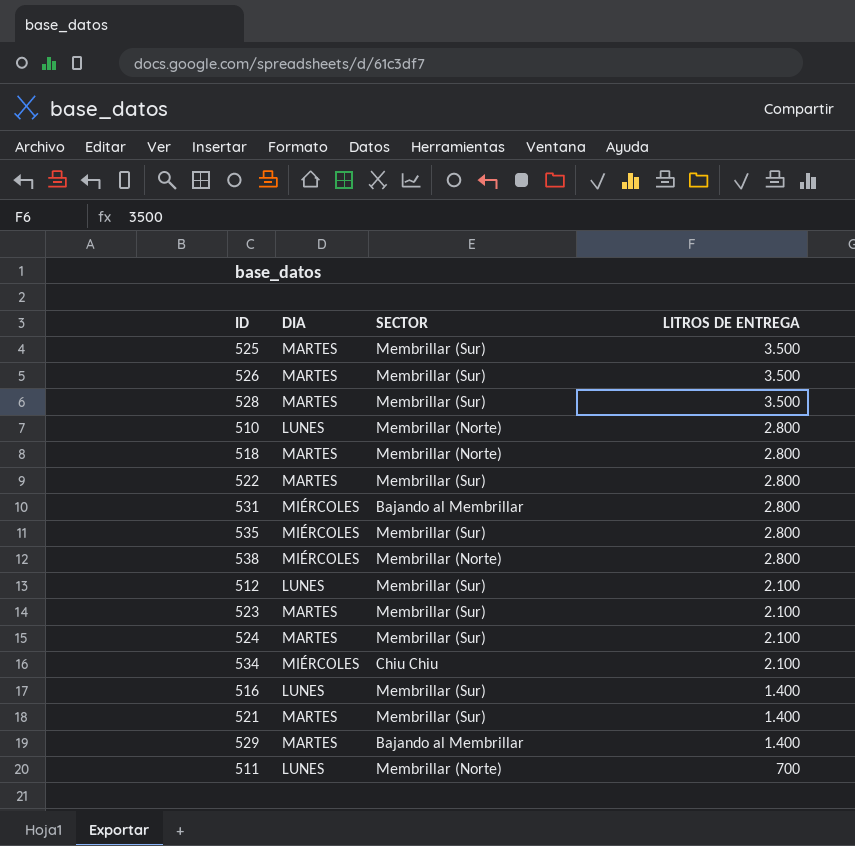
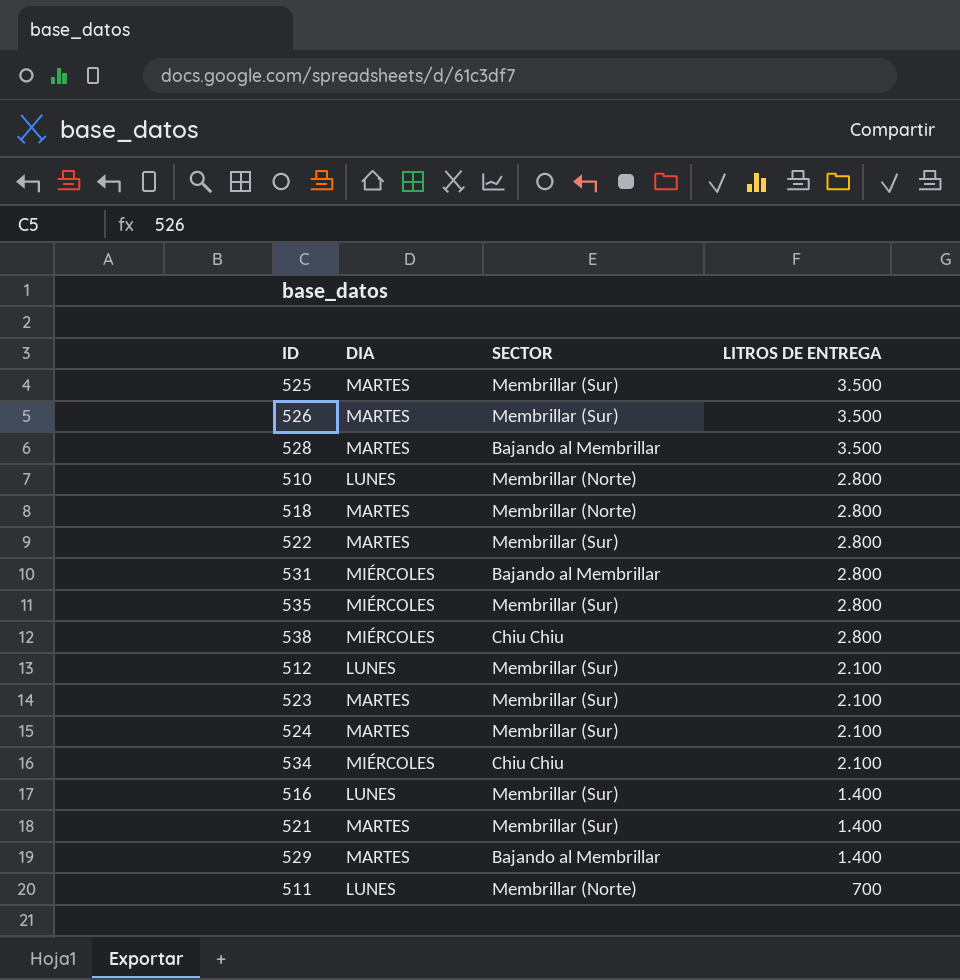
528 | SECTOR: Membrillar (Sur) -> Bajando al Membrillar
538 | SECTOR: Membrillar (Norte) -> Chiu Chiu

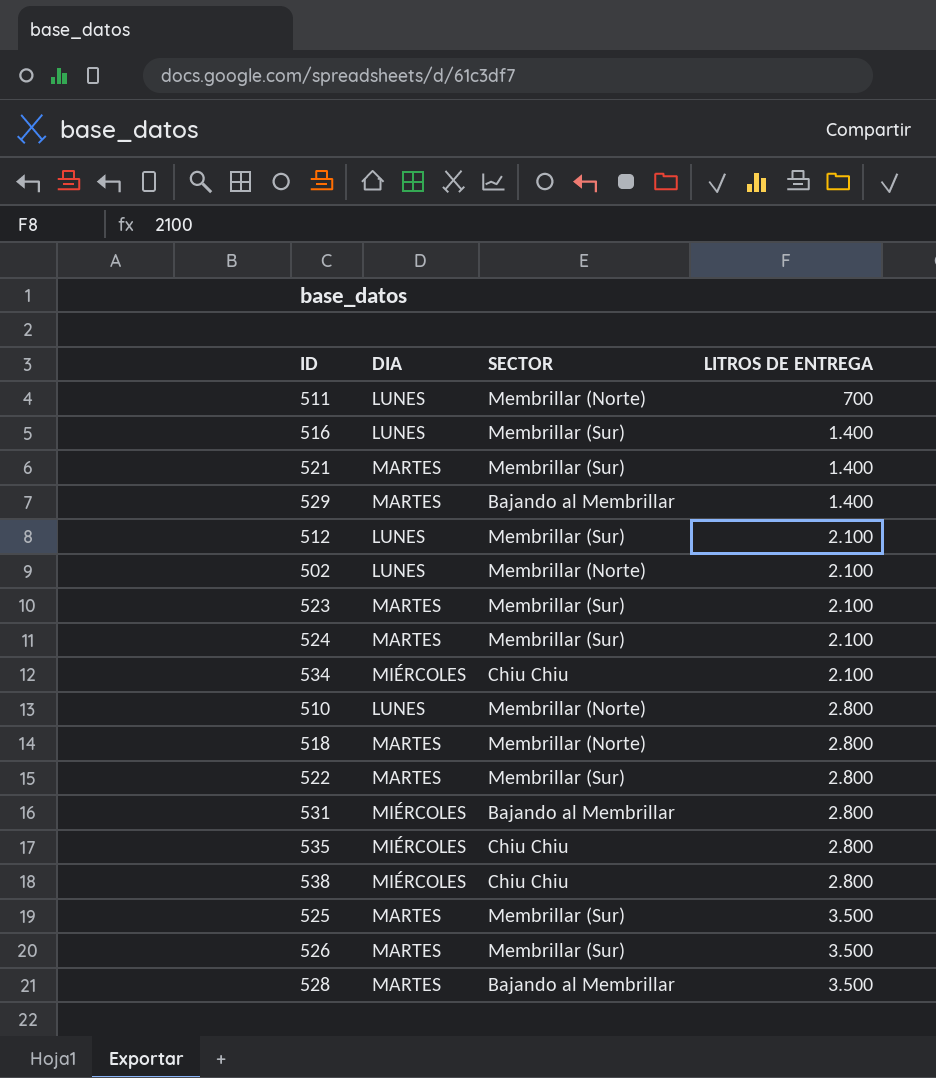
row order: LITROS DE ENTREGA descending -> LITROS DE ENTREGA ascending
row 502: none -> LUNES | Membrillar (Norte) | 2.100
535 | SECTOR: Membrillar (Sur) -> Chiu Chiu

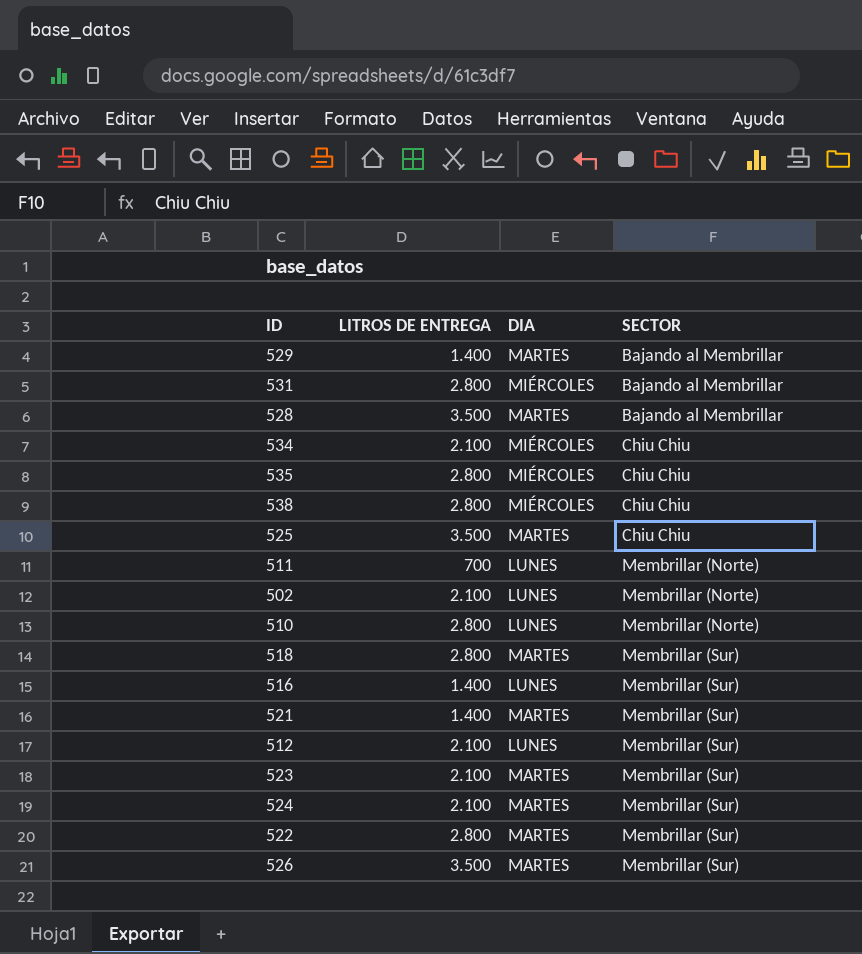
row order: LITROS DE ENTREGA ascending -> SECTOR ascending
column LITROS DE ENTREGA | position: 4 -> 2
525 | SECTOR: Membrillar (Sur) -> Chiu Chiu
518 | SECTOR: Membrillar (Norte) -> Membrillar (Sur)

